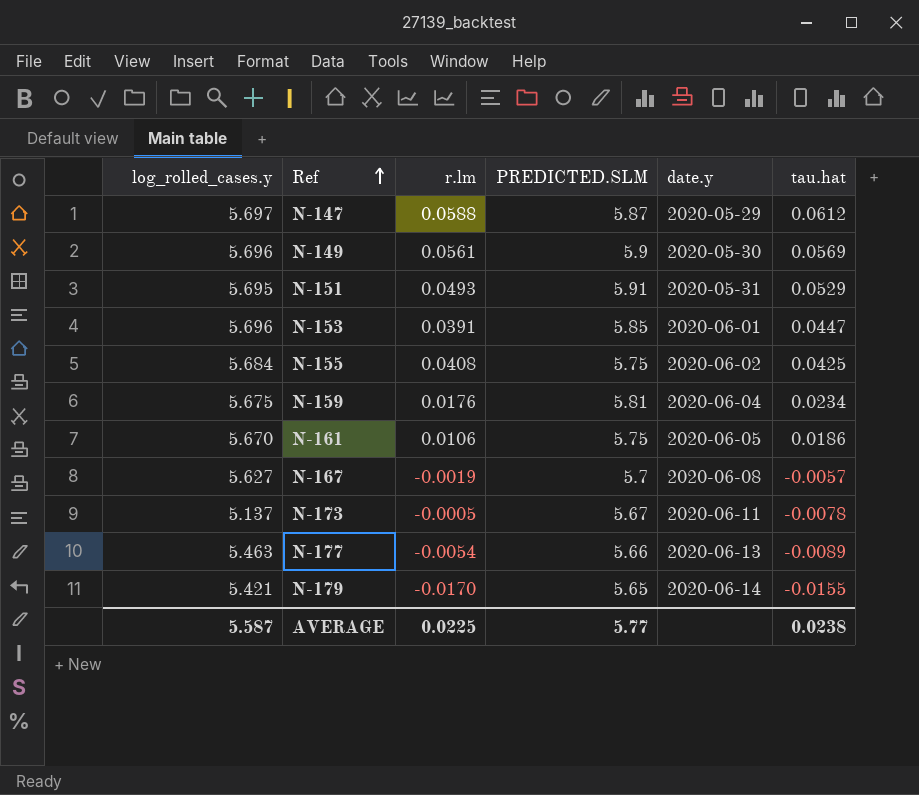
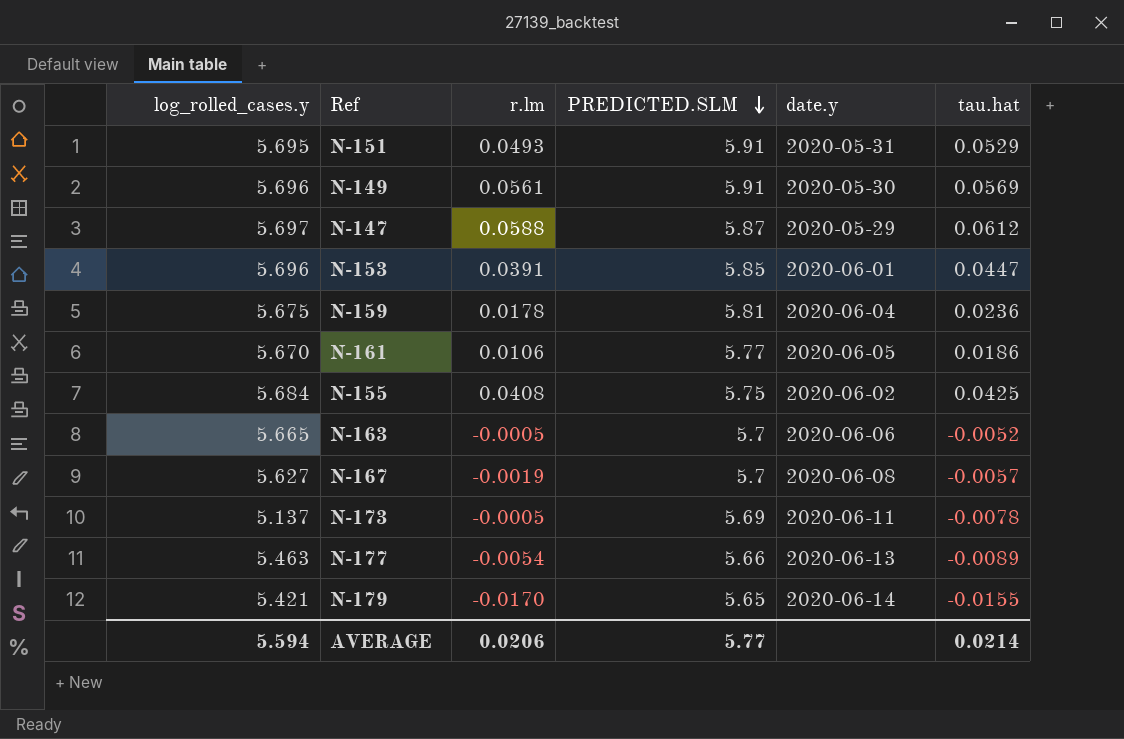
row order: Ref ascending -> PREDICTED.SLM descending
N-149 | PREDICTED.SLM: 5.9 -> 5.91
N-159 | r.lm: 0.0176 -> 0.0178
N-159 | tau.hat: 0.0234 -> 0.0236
N-161 | PREDICTED.SLM: 5.75 -> 5.77
row N-163: none -> 5.665 | -0.0005 | 5.7 | 2020-06-06 | -0.0052
N-173 | PREDICTED.SLM: 5.67 -> 5.69
AVERAGE | log_rolled_cases.y: 5.587 -> 5.594
AVERAGE | r.lm: 0.0225 -> 0.0206
AVERAGE | tau.hat: 0.0238 -> 0.0214

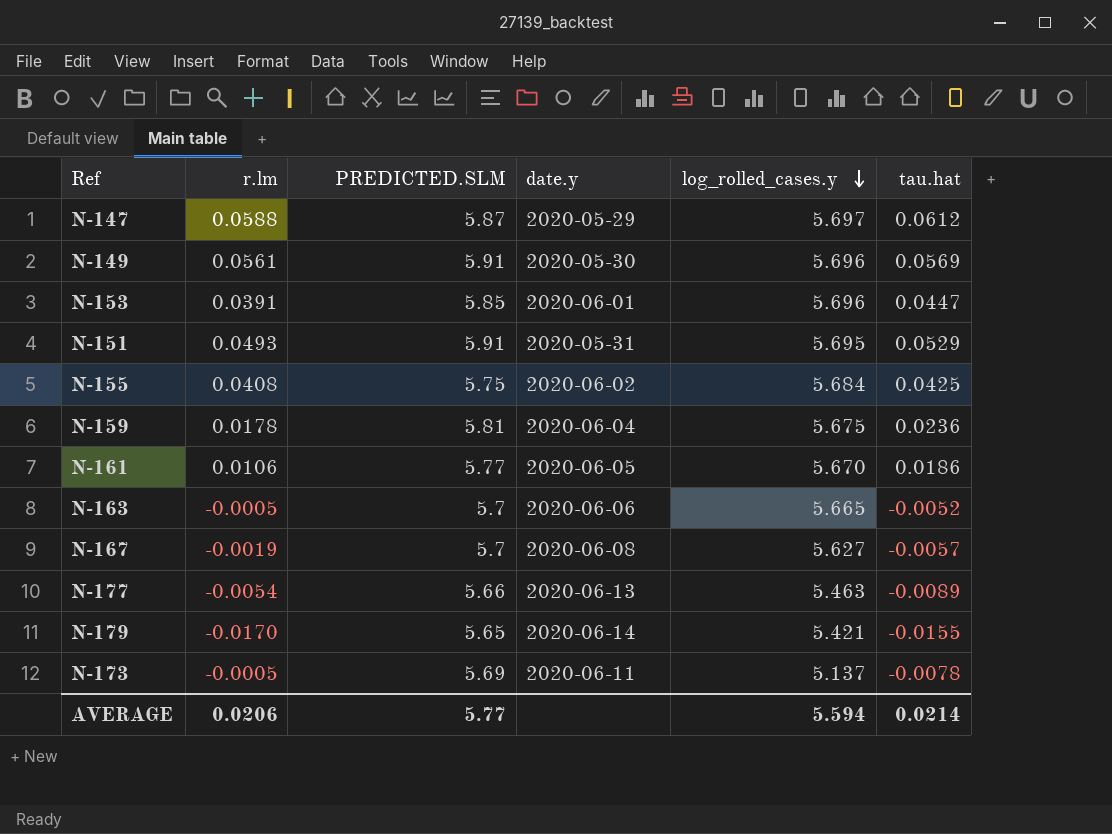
row order: PREDICTED.SLM descending -> log_rolled_cases.y descending
column log_rolled_cases.y | position: 1 -> 5

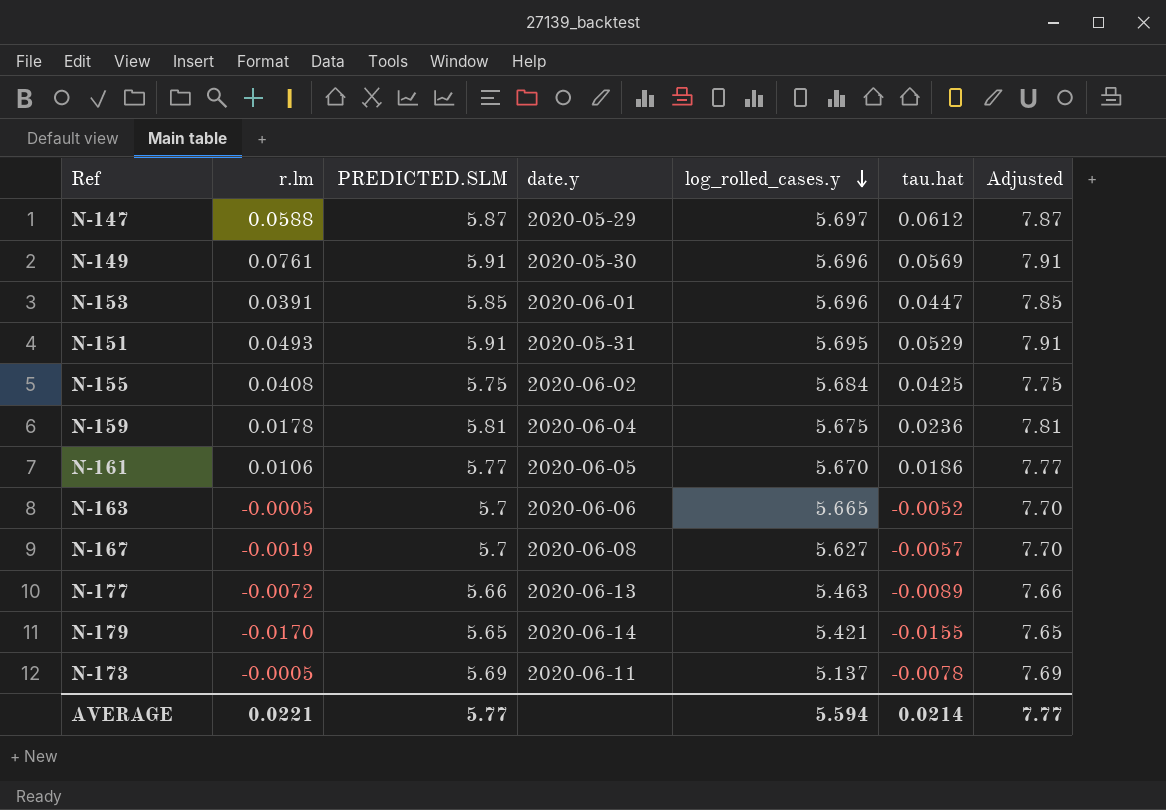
column Adjusted | formula: none -> [PREDICTED.SLM] + 2
N-149 | r.lm: 0.0561 -> 0.0761
N-177 | r.lm: -0.0054 -> -0.0072
AVERAGE | r.lm: 0.0206 -> 0.0221

